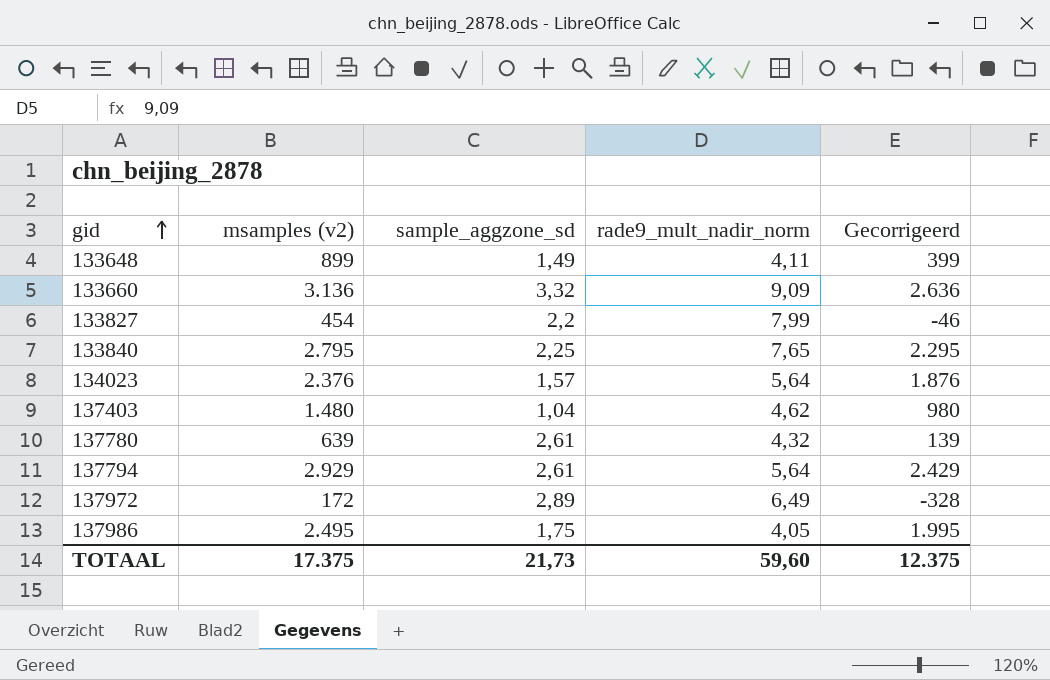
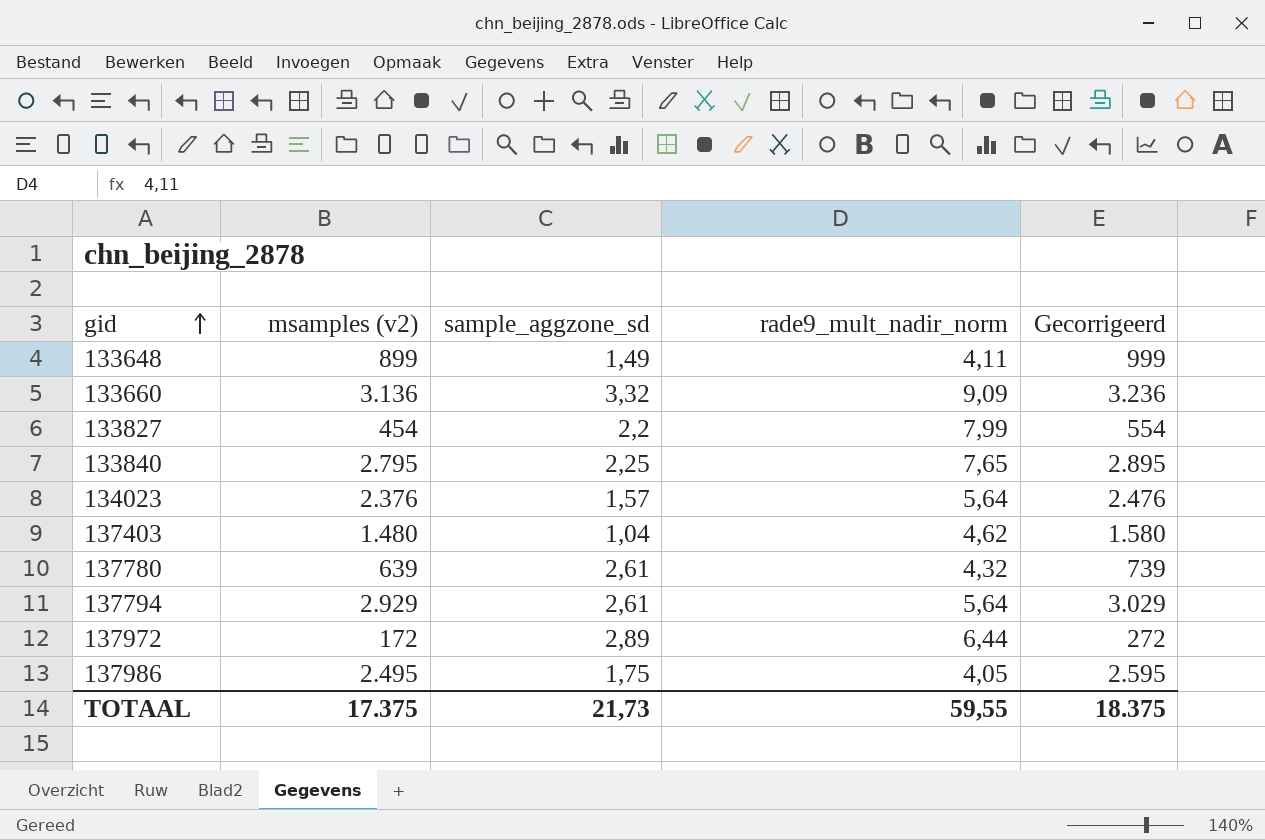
column Gecorrigeerd | formula: [msamples (v2)] - 500 -> [msamples (v2)] + 100
137972 | rade9_mult_nadir_norm: 6,49 -> 6,44
TOTAAL | rade9_mult_nadir_norm: 59,60 -> 59,55
TOTAAL | Gecorrigeerd: 12.375 -> 18.375

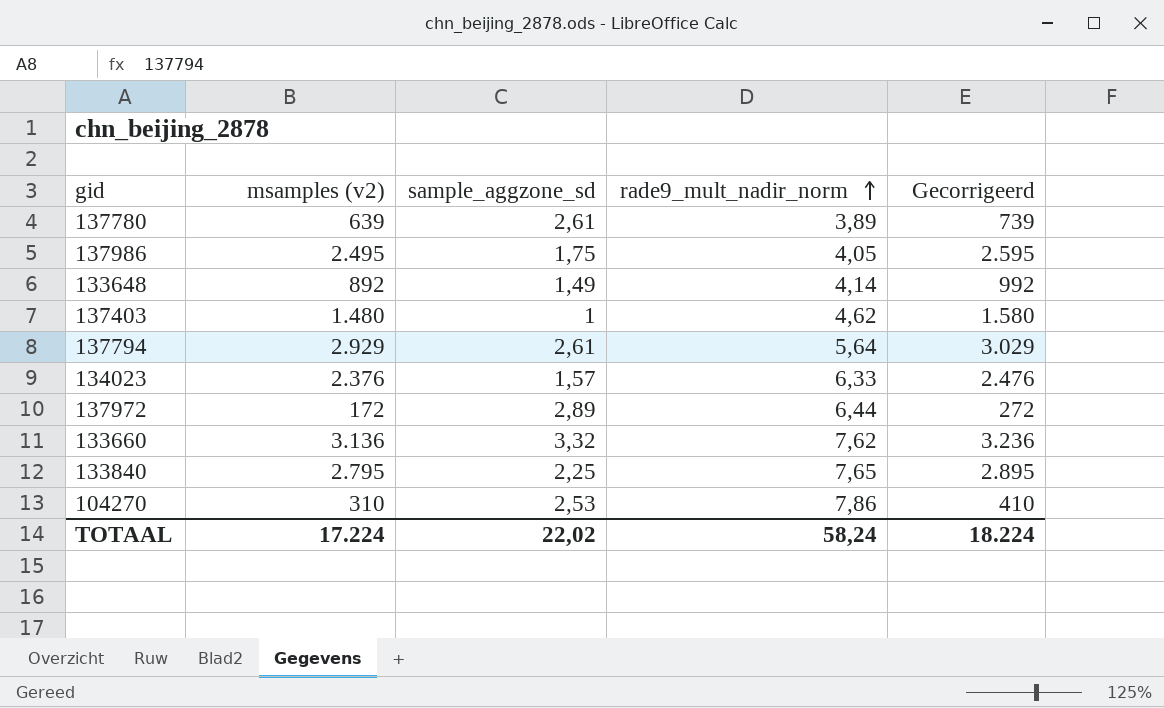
row order: gid ascending -> rade9_mult_nadir_norm ascending
row 133827: 454 | 2,2 | 7,99 | 554 -> none
137780 | rade9_mult_nadir_norm: 4,32 -> 3,89
133648 | msamples (v2): 899 -> 892
133648 | rade9_mult_nadir_norm: 4,11 -> 4,14
133648 | Gecorrigeerd: 999 -> 992
137403 | sample_aggzone_sd: 1,04 -> 1
134023 | rade9_mult_nadir_norm: 5,64 -> 6,33
133660 | rade9_mult_nadir_norm: 9,09 -> 7,62
row 104270: none -> 310 | 2,53 | 7,86 | 410
TOTAAL | msamples (v2): 17.375 -> 17.224
TOTAAL | sample_aggzone_sd: 21,73 -> 22,02
TOTAAL | rade9_mult_nadir_norm: 59,55 -> 58,24
TOTAAL | Gecorrigeerd: 18.375 -> 18.224

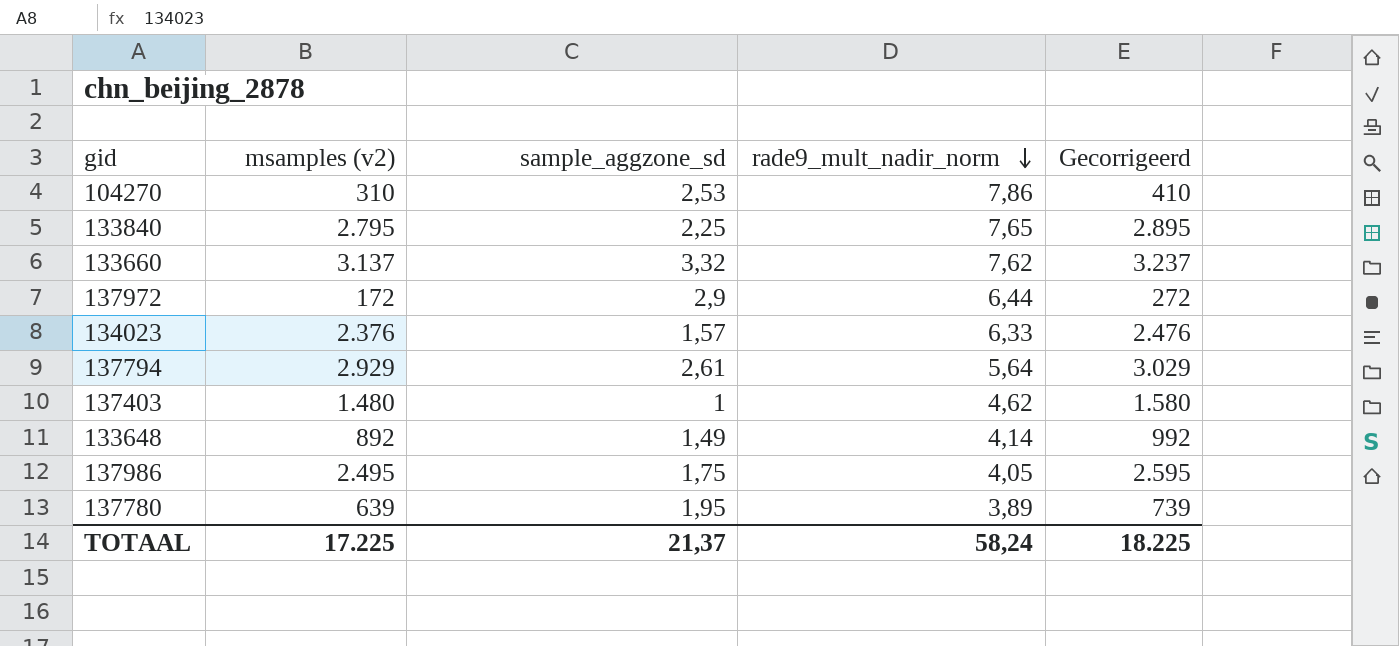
row order: rade9_mult_nadir_norm ascending -> rade9_mult_nadir_norm descending
133660 | msamples (v2): 3.136 -> 3.137
133660 | Gecorrigeerd: 3.236 -> 3.237
137972 | sample_aggzone_sd: 2,89 -> 2,9
137780 | sample_aggzone_sd: 2,61 -> 1,95
TOTAAL | msamples (v2): 17.224 -> 17.225
TOTAAL | sample_aggzone_sd: 22,02 -> 21,37
TOTAAL | Gecorrigeerd: 18.224 -> 18.225

